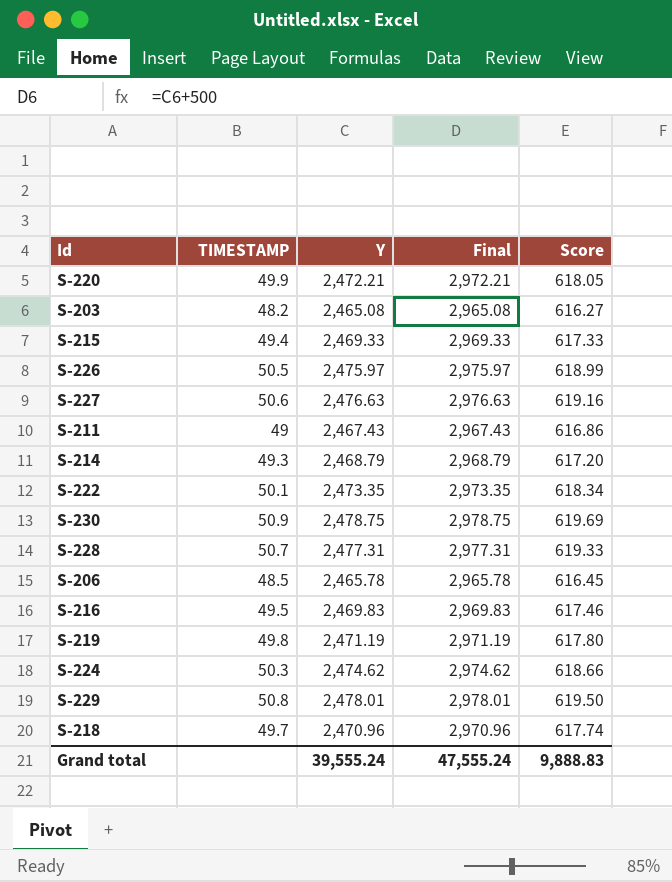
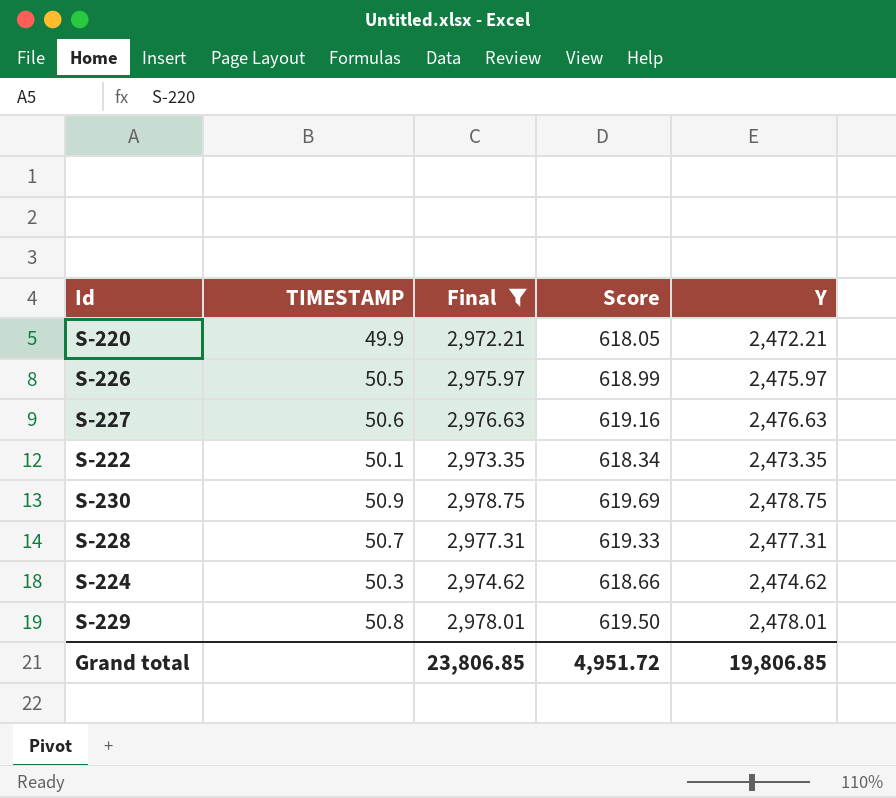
filter: none -> Final >= 2,972.21
column Y | position: 3 -> 5
Grand total | Final: 47,555.24 -> 23,806.85
Grand total | Score: 9,888.83 -> 4,951.72
Grand total | Y: 39,555.24 -> 19,806.85

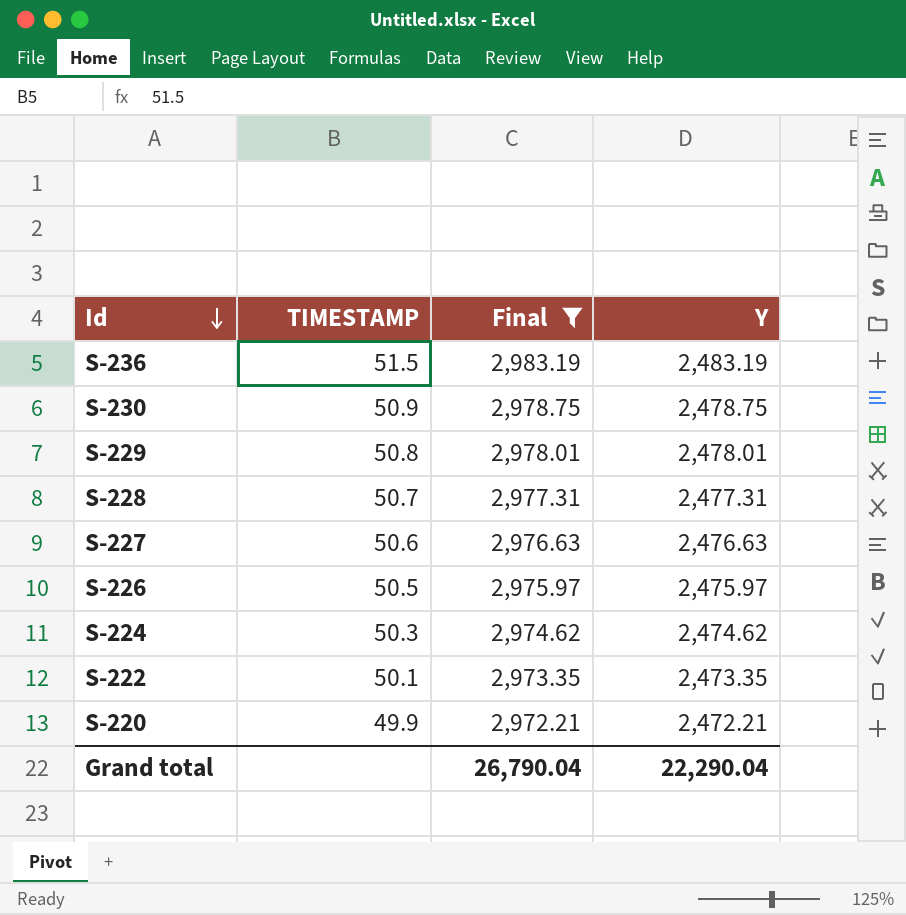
row order: none -> Id descending
column Score | formula: [Y] * 0.25 -> none
row S-236: none -> 51.5 | 2,983.19 | 2,483.19
Grand total | Final: 23,806.85 -> 26,790.04
Grand total | Y: 19,806.85 -> 22,290.04

